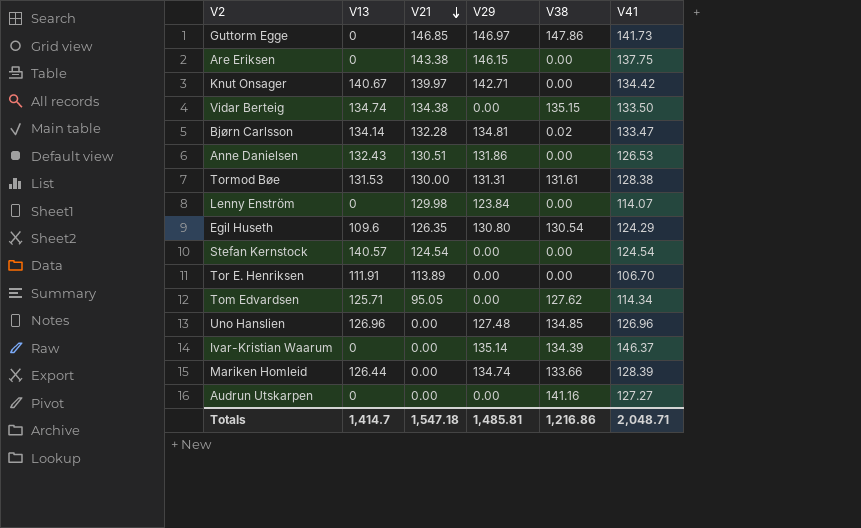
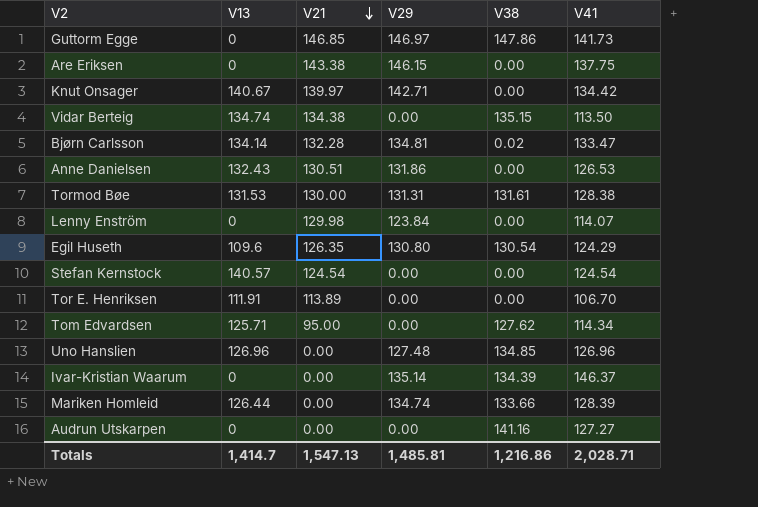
Vidar Berteig | V41: 133.50 -> 113.50
Tom Edvardsen | V21: 95.05 -> 95.00
Totals | V21: 1,547.18 -> 1,547.13
Totals | V41: 2,048.71 -> 2,028.71

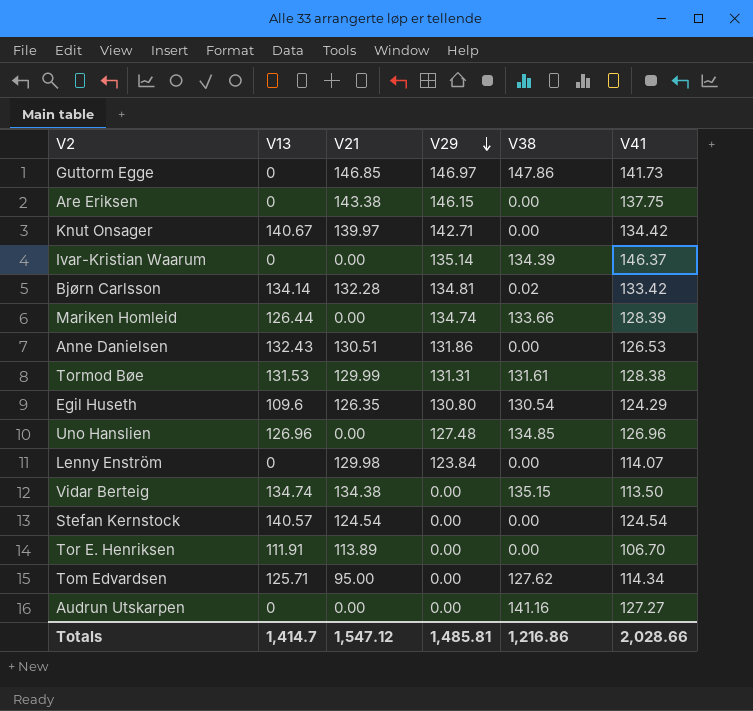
row order: V21 descending -> V29 descending
Bjørn Carlsson | V41: 133.47 -> 133.42
Tormod Bøe | V21: 130.00 -> 129.99
Totals | V21: 1,547.13 -> 1,547.12
Totals | V41: 2,028.71 -> 2,028.66

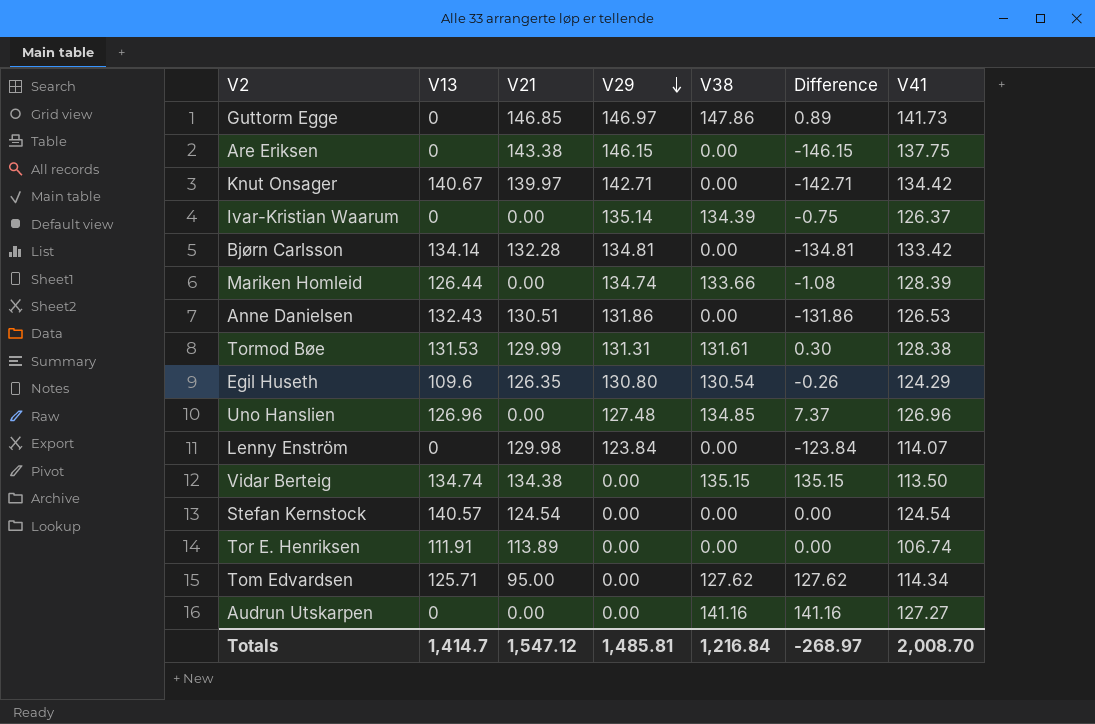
column Difference | formula: none -> [V38] - [V29]
Ivar-Kristian Waarum | V41: 146.37 -> 126.37
Bjørn Carlsson | V38: 0.02 -> 0.00
Tor E. Henriksen | V41: 106.70 -> 106.74
Totals | V38: 1,216.86 -> 1,216.84
Totals | V41: 2,028.66 -> 2,008.70

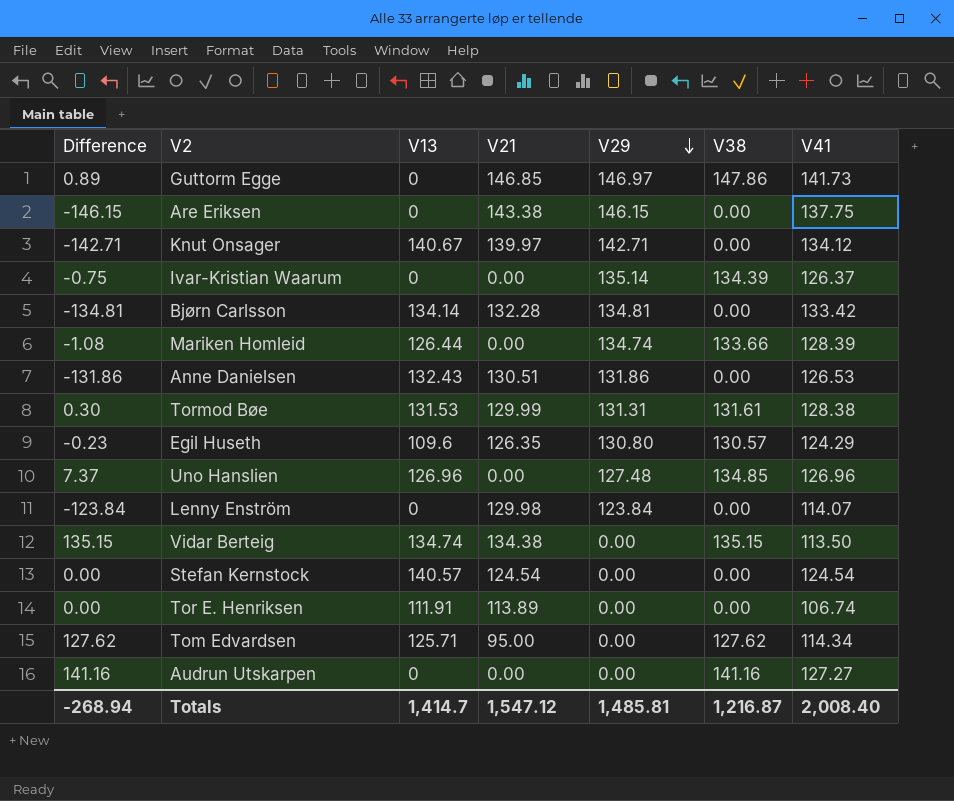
column Difference | position: 6 -> 1
Knut Onsager | V41: 134.42 -> 134.12
Egil Huseth | Difference: -0.26 -> -0.23
Egil Huseth | V38: 130.54 -> 130.57
Totals | Difference: -268.97 -> -268.94
Totals | V38: 1,216.84 -> 1,216.87
Totals | V41: 2,008.70 -> 2,008.40

